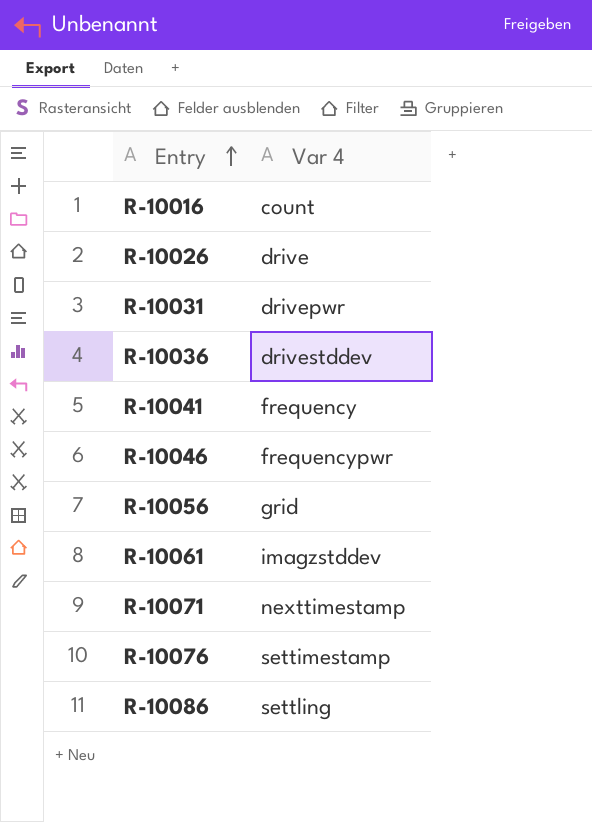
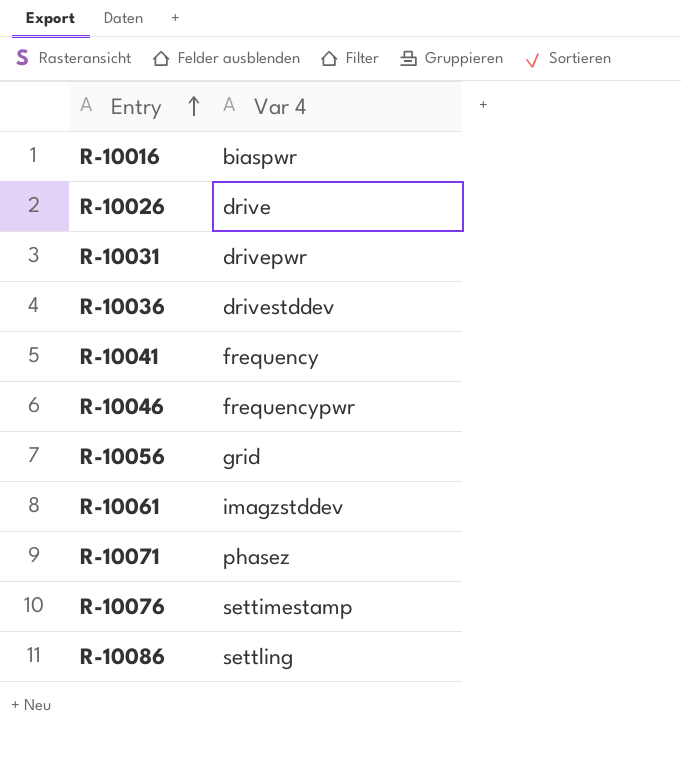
R-10016 | Var 4: count -> biaspwr
R-10071 | Var 4: nexttimestamp -> phasez

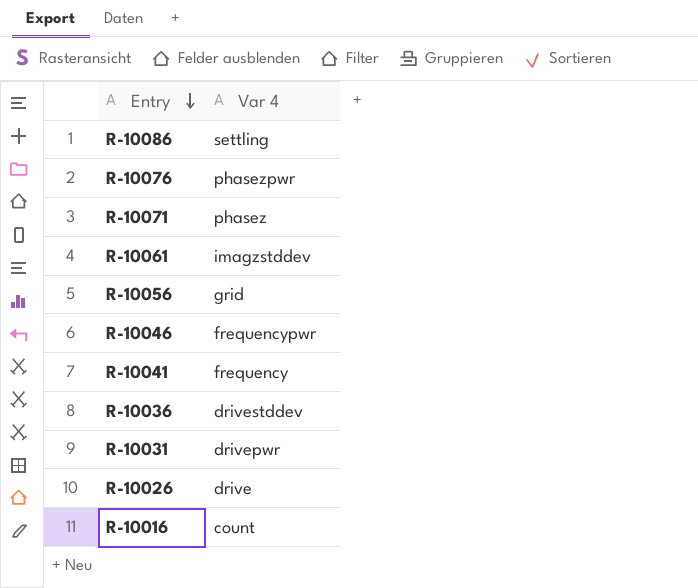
row order: Entry ascending -> Entry descending
R-10076 | Var 4: settimestamp -> phasezpwr
R-10016 | Var 4: biaspwr -> count

